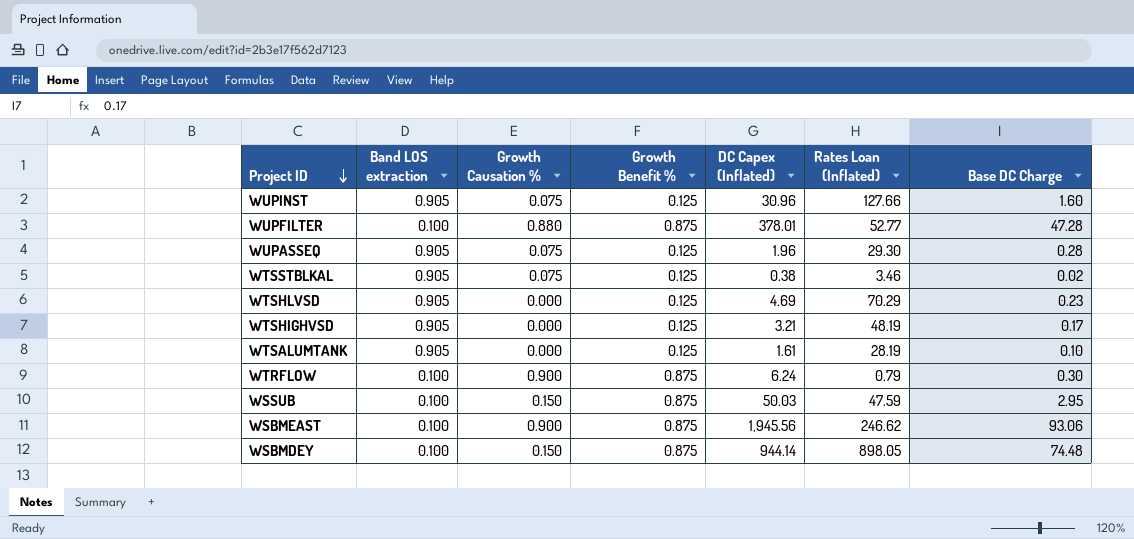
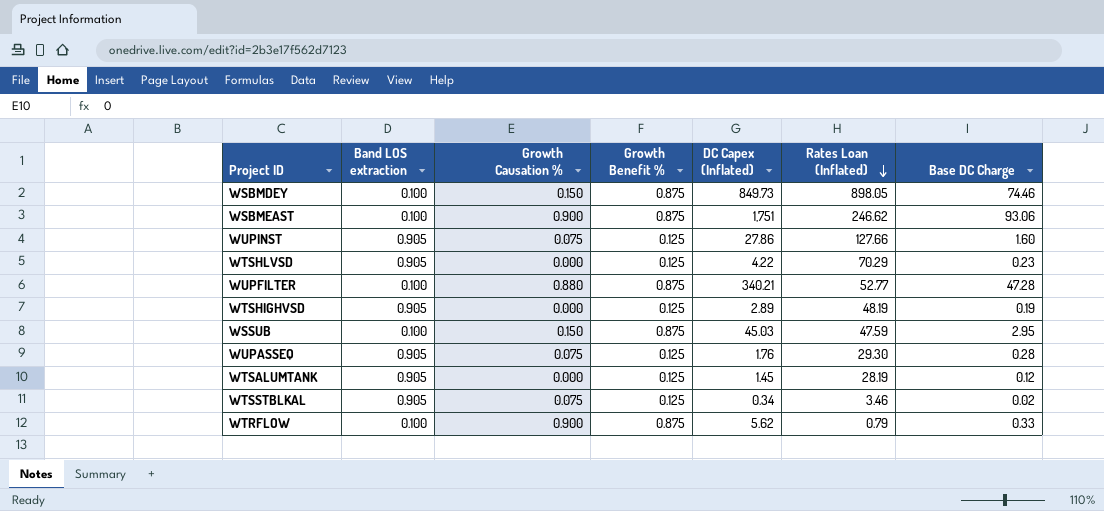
row order: Project ID descending -> Rates Loan (Inflated) descending
WSBMDEY | DC Capex (Inflated): 944.14 -> 849.73
WSBMDEY | Base DC Charge: 74.48 -> 74.46
WSBMEAST | DC Capex (Inflated): 1,945.56 -> 1,751
WUPINST | DC Capex (Inflated): 30.96 -> 27.86
WTSHLVSD | DC Capex (Inflated): 4.69 -> 4.22
WUPFILTER | DC Capex (Inflated): 378.01 -> 340.21
WTSHIGHVSD | DC Capex (Inflated): 3.21 -> 2.89
WTSHIGHVSD | Base DC Charge: 0.17 -> 0.19
WSSUB | DC Capex (Inflated): 50.03 -> 45.03
WUPASSEQ | DC Capex (Inflated): 1.96 -> 1.76
WTSALUMTANK | DC Capex (Inflated): 1.61 -> 1.45
WTSALUMTANK | Base DC Charge: 0.10 -> 0.12
WTSSTBLKAL | DC Capex (Inflated): 0.38 -> 0.34
WTRFLOW | DC Capex (Inflated): 6.24 -> 5.62
WTRFLOW | Base DC Charge: 0.30 -> 0.33

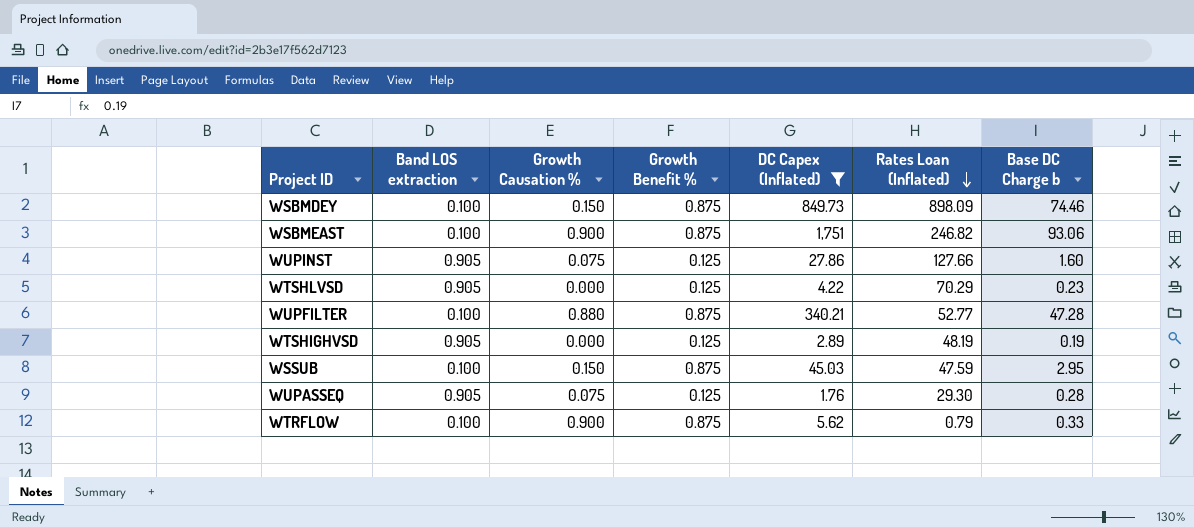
filter: none -> DC Capex (Inflated) >= 1.76
column name: Base DC Charge -> Base DC Charge b
WSBMDEY | Rates Loan (Inflated): 898.05 -> 898.09
WSBMEAST | Rates Loan (Inflated): 246.62 -> 246.82

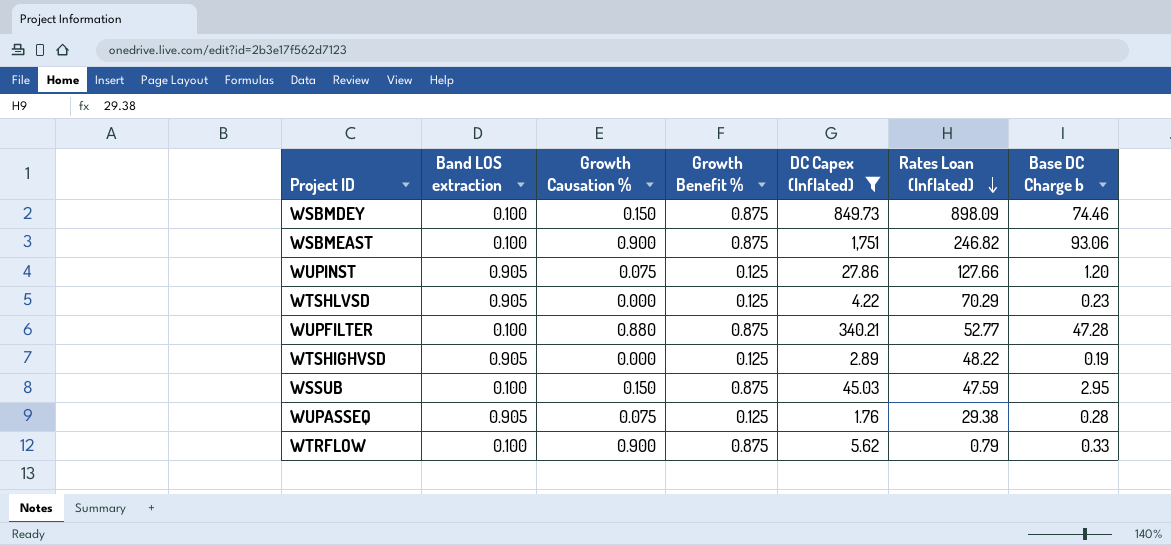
WUPINST | Base DC Charge b: 1.60 -> 1.20
WTSHIGHVSD | Rates Loan (Inflated): 48.19 -> 48.22
WUPASSEQ | Rates Loan (Inflated): 29.30 -> 29.38

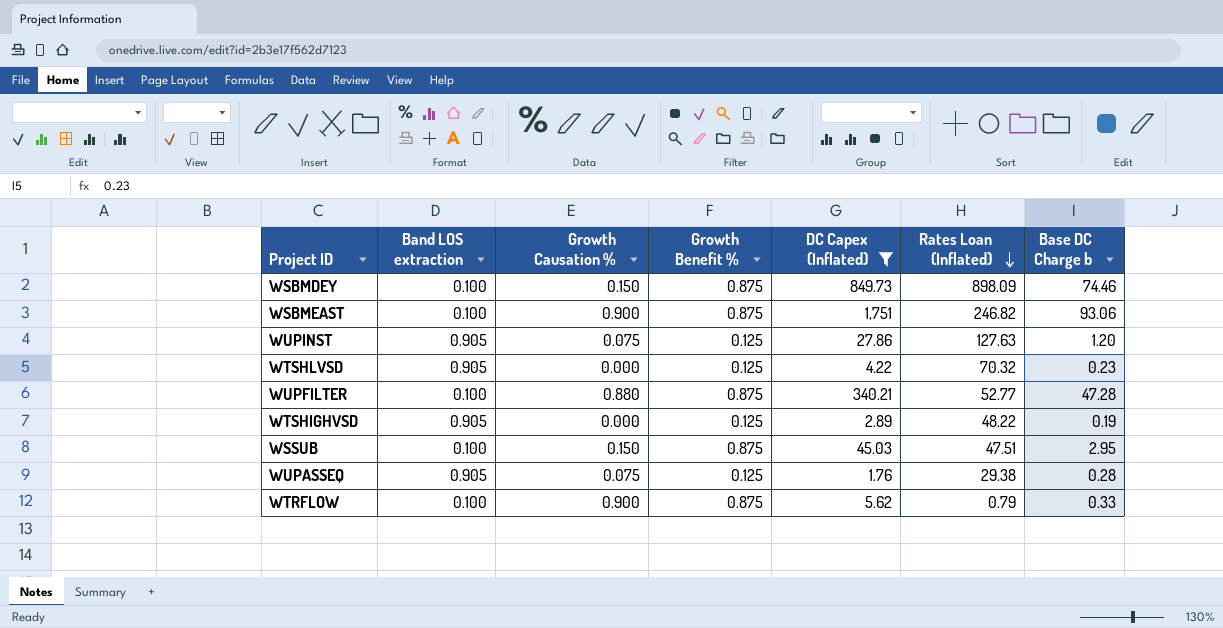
WUPINST | Rates Loan (Inflated): 127.66 -> 127.63
WTSHLVSD | Rates Loan (Inflated): 70.29 -> 70.32
WSSUB | Rates Loan (Inflated): 47.59 -> 47.51

